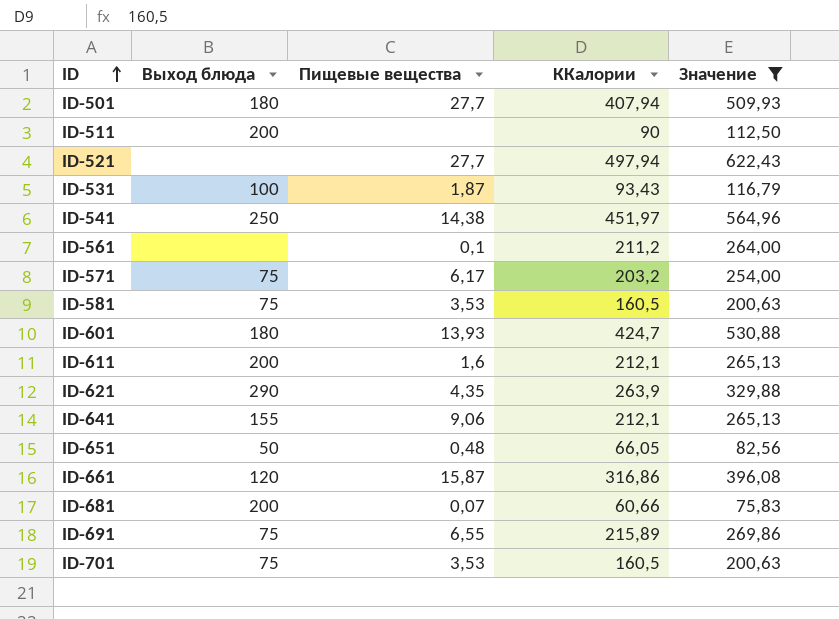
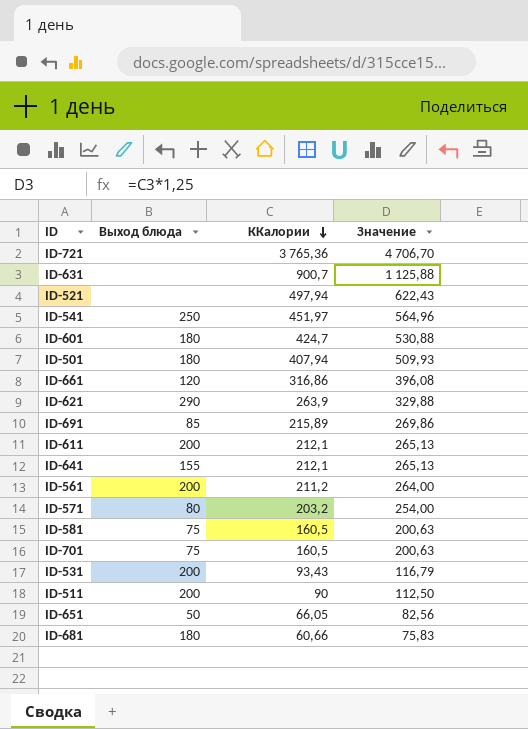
filter: Значение <= 622,43 -> none
row order: ID ascending -> ККалории descending
column Пищевые вещества | position: 3 -> none
ID-691 | Выход блюда: 75 -> 85
ID-561 | Выход блюда: none -> 200
ID-571 | Выход блюда: 75 -> 80
ID-531 | Выход блюда: 100 -> 200
ID-681 | Выход блюда: 200 -> 180

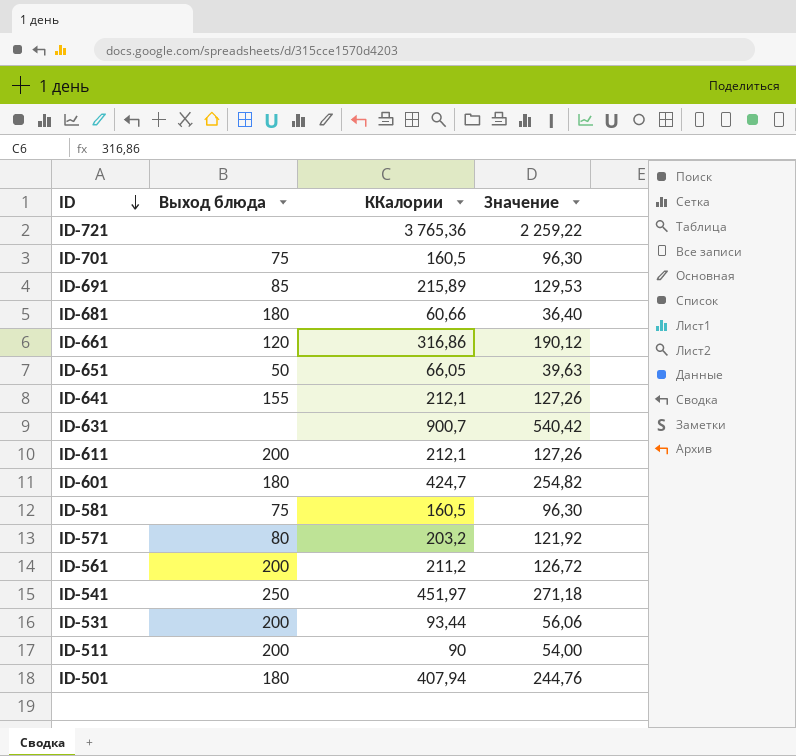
row order: ККалории descending -> ID descending
column Значение | formula: [ККалории] * 1,25 -> [ККалории] * 0,6
row ID-521: none | 497,94 | 622,43 -> none
row ID-621: 290 | 263,9 | 329,88 -> none
ID-531 | ККалории: 93,43 -> 93,44

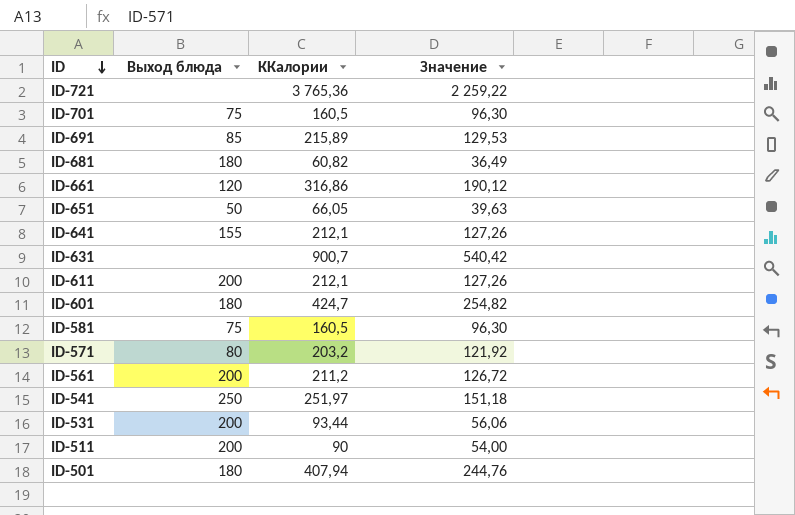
ID-681 | ККалории: 60,66 -> 60,82
ID-681 | Значение: 36,40 -> 36,49
ID-541 | ККалории: 451,97 -> 251,97
ID-541 | Значение: 271,18 -> 151,18

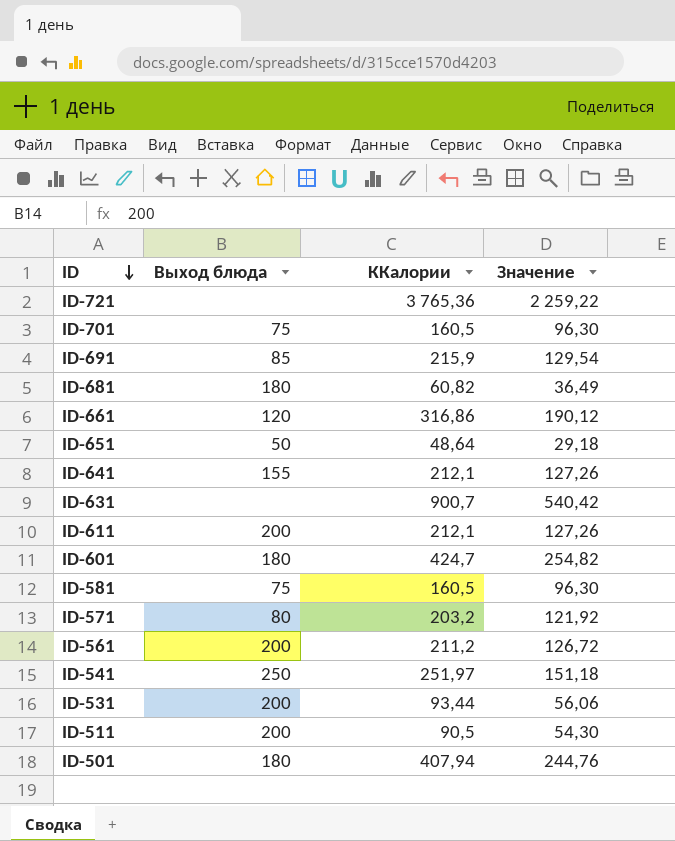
ID-691 | ККалории: 215,89 -> 215,9
ID-691 | Значение: 129,53 -> 129,54
ID-651 | ККалории: 66,05 -> 48,64
ID-651 | Значение: 39,63 -> 29,18
ID-511 | ККалории: 90 -> 90,5
ID-511 | Значение: 54,00 -> 54,30

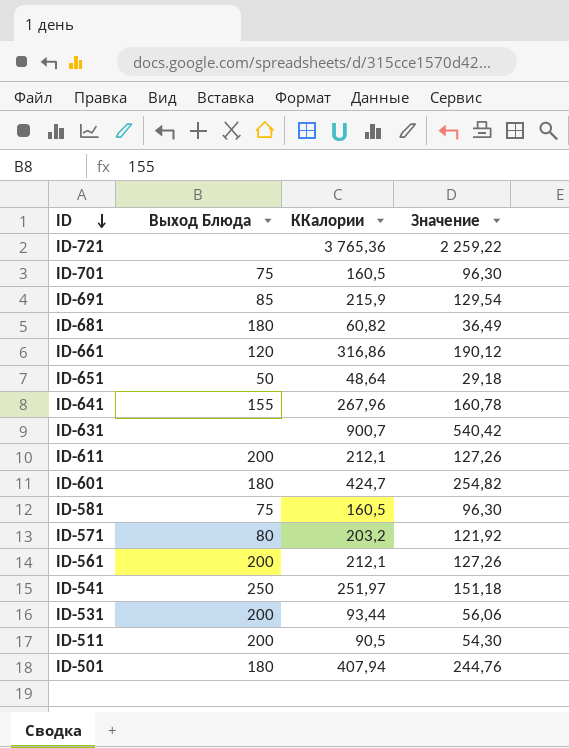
column name: Выход блюда -> Выход Блюда
ID-641 | ККалории: 212,1 -> 267,96
ID-641 | Значение: 127,26 -> 160,78
ID-561 | ККалории: 211,2 -> 212,1
ID-561 | Значение: 126,72 -> 127,26

